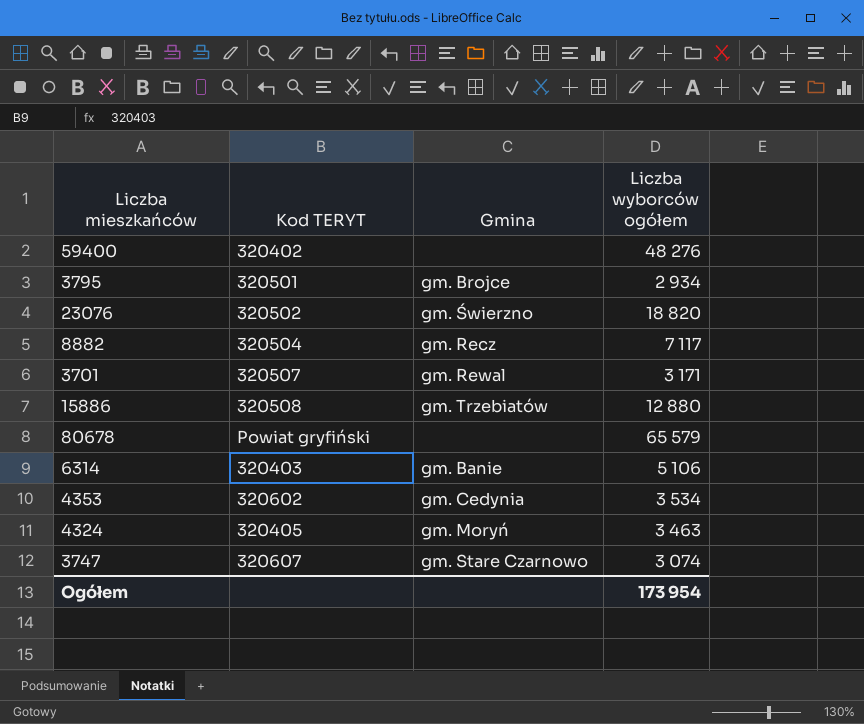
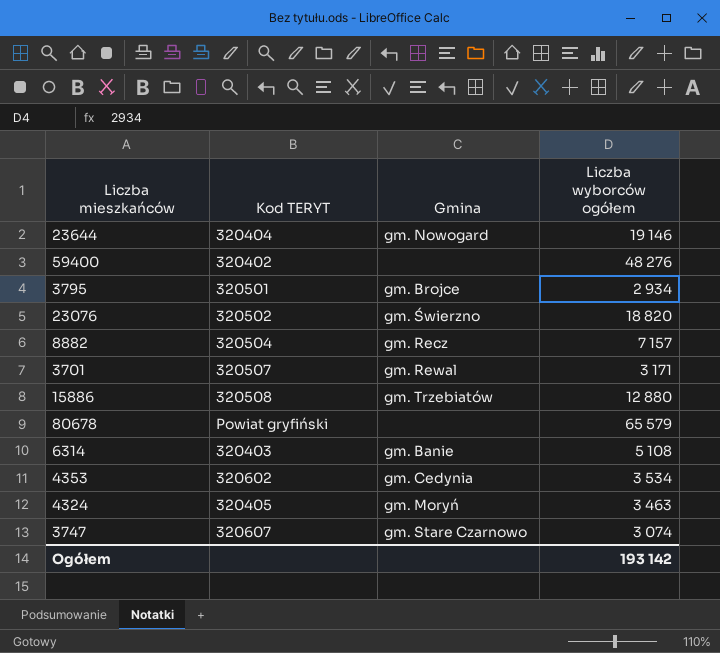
row 23644: none -> 320404 | gm. Nowogard | 19 146
8882 | Liczba wyborców ogółem: 7 117 -> 7 157
6314 | Liczba wyborców ogółem: 5 106 -> 5 108
Ogółem | Liczba wyborców ogółem: 173 954 -> 193 142

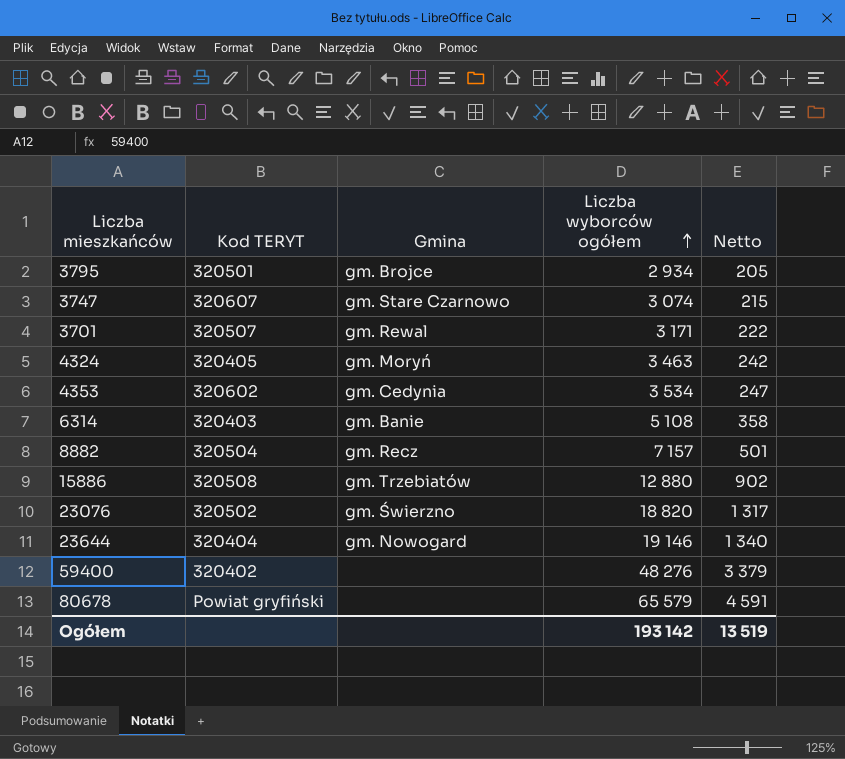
row order: none -> Liczba wyborców ogółem ascending
column Netto | formula: none -> [Liczba wyborców ogółem] * 0,07

